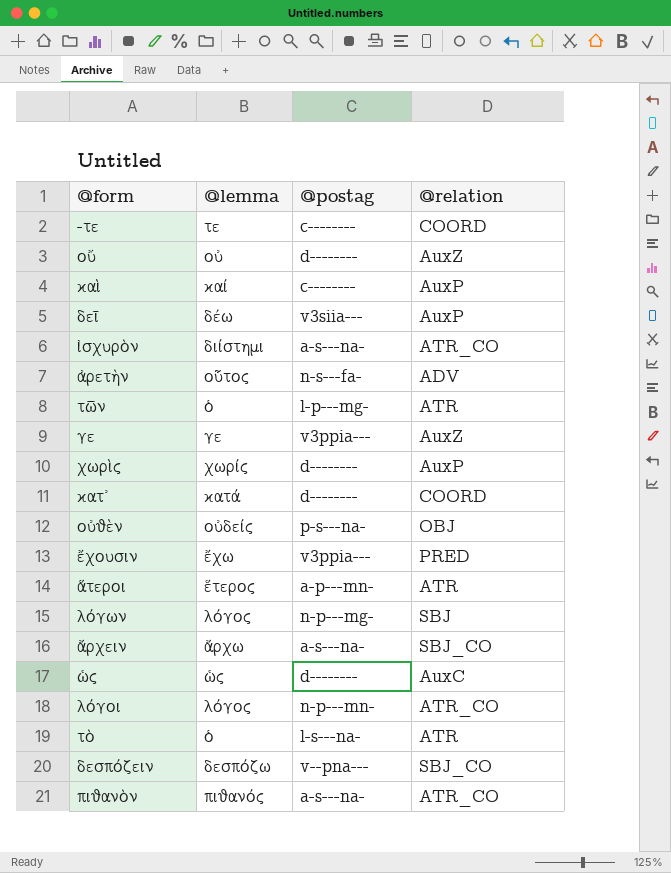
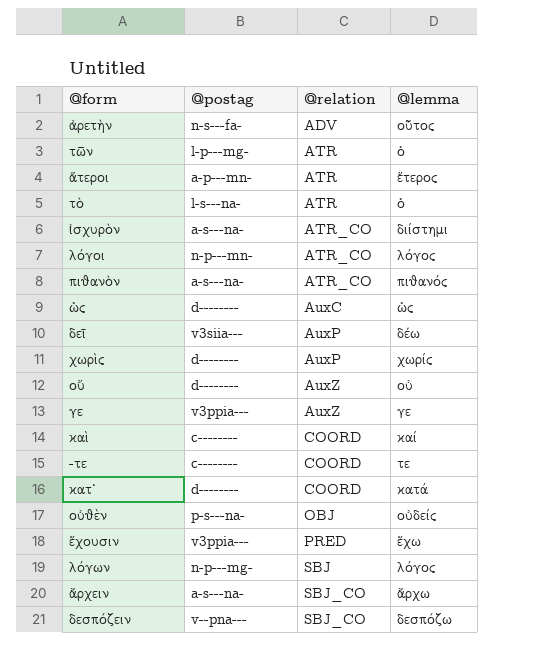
row order: none -> @relation ascending
column @lemma | position: 2 -> 4
καὶ | @relation: AuxP -> COORD

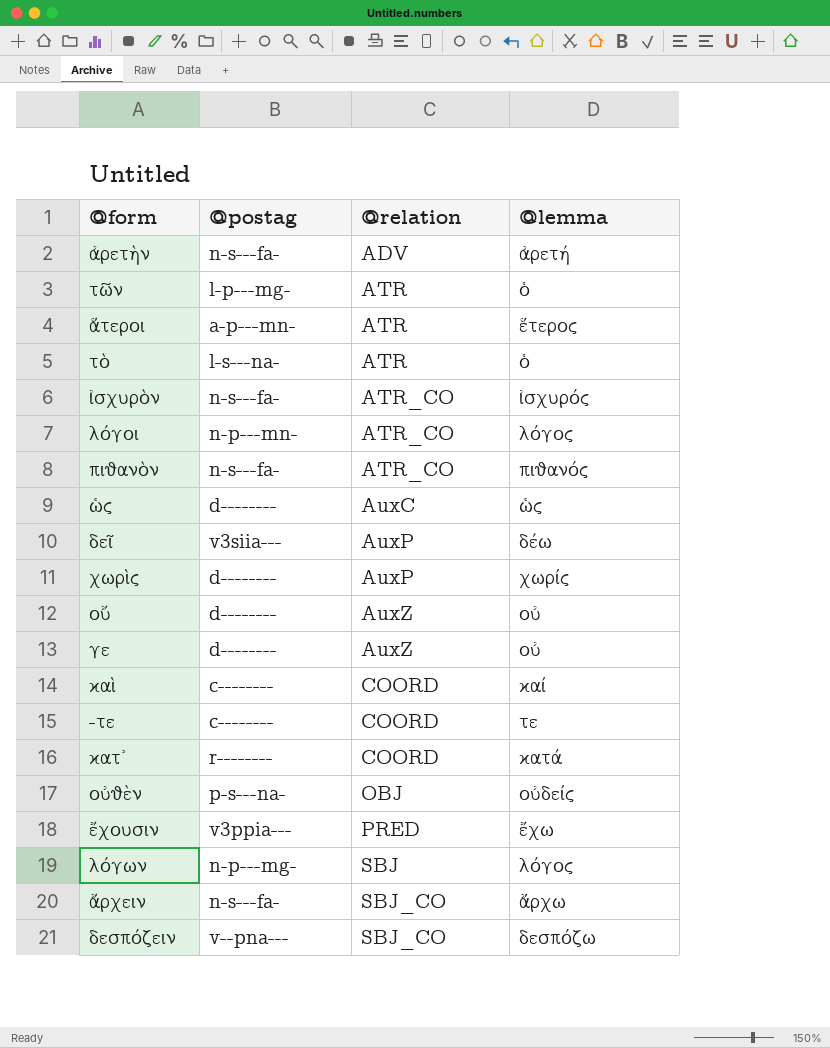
ἀρετὴν | @lemma: οὗτος -> ἀρετή
ἰσχυρὸν | @postag: a-s---na- -> n-s---fa-
ἰσχυρὸν | @lemma: διίστημι -> ἰσχυρός
πιθανὸν | @postag: a-s---na- -> n-s---fa-
γε | @postag: v3ppia--- -> d--------
γε | @lemma: γε -> οὐ
κατ᾽ | @postag: d-------- -> r--------
ἄρχειν | @postag: a-s---na- -> n-s---fa-

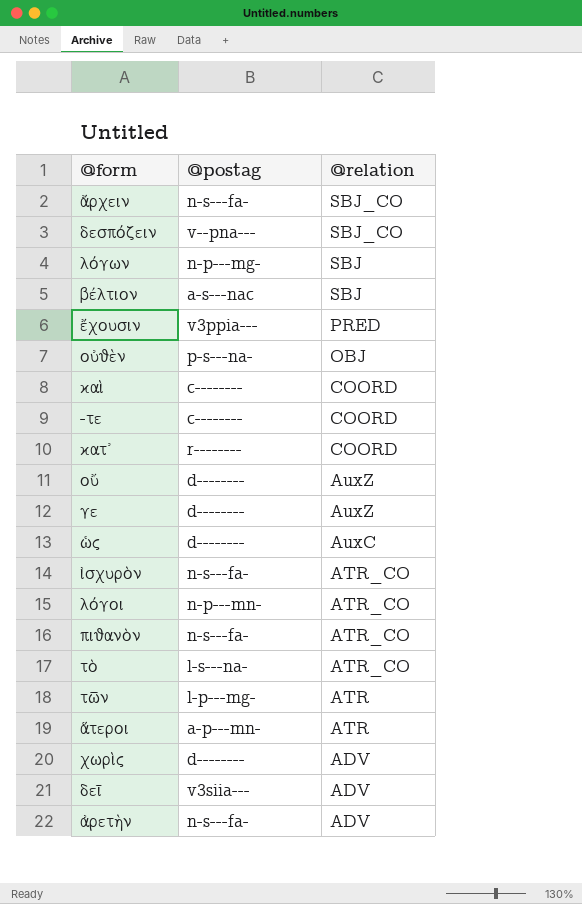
row order: @relation ascending -> @relation descending
column @lemma | position: 4 -> none
row βέλτιον: none -> a-s---nac | SBJ
τὸ | @relation: ATR -> ATR_CO
χωρὶς | @relation: AuxP -> ADV
δεῖ | @relation: AuxP -> ADV

